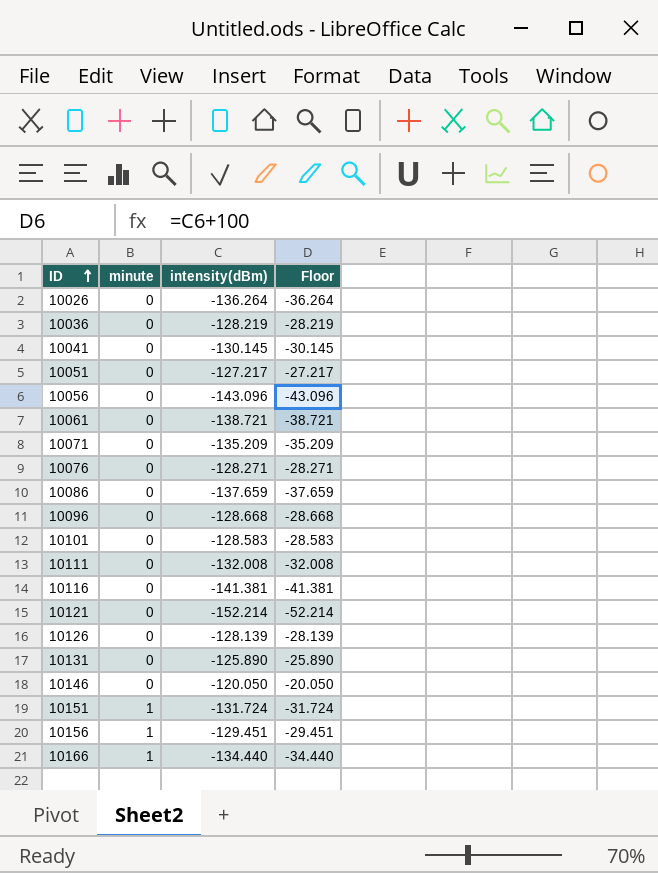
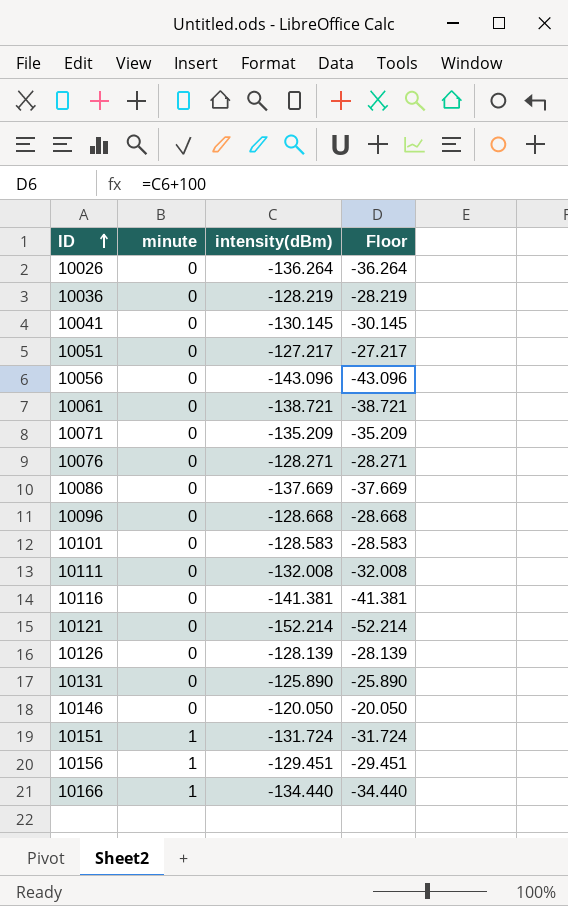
10086 | intensity(dBm): -137.659 -> -137.669
10086 | Floor: -37.659 -> -37.669

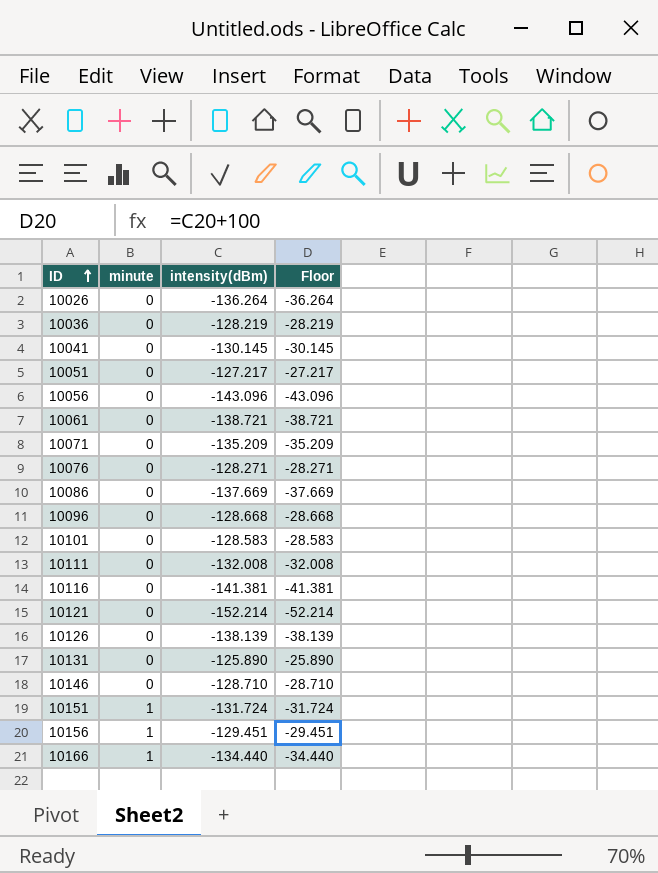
10126 | intensity(dBm): -128.139 -> -138.139
10126 | Floor: -28.139 -> -38.139
10146 | intensity(dBm): -120.050 -> -128.710
10146 | Floor: -20.050 -> -28.710

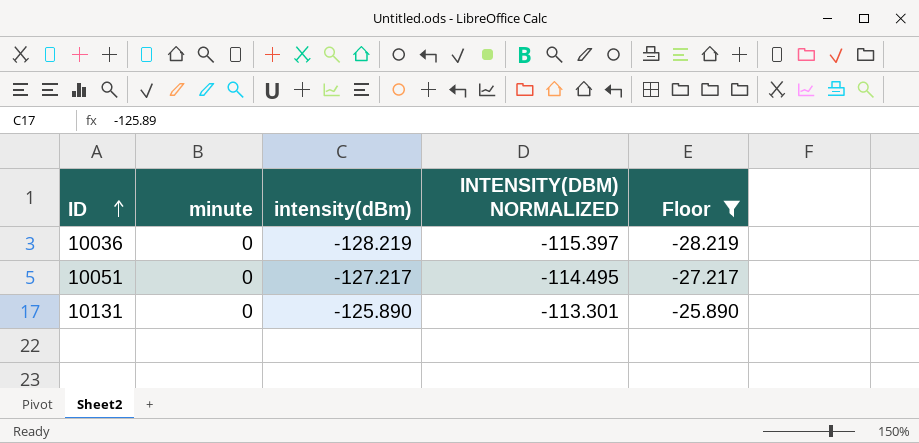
filter: none -> Floor >= -28.219
column INTENSITY(DBM) NORMALIZED | formula: none -> [intensity(dBm)] * 0.9

